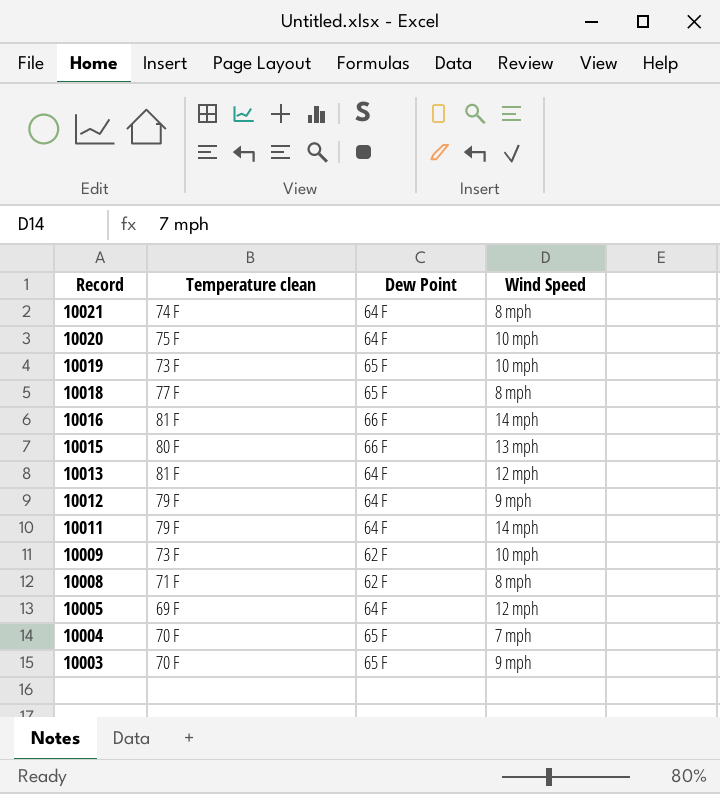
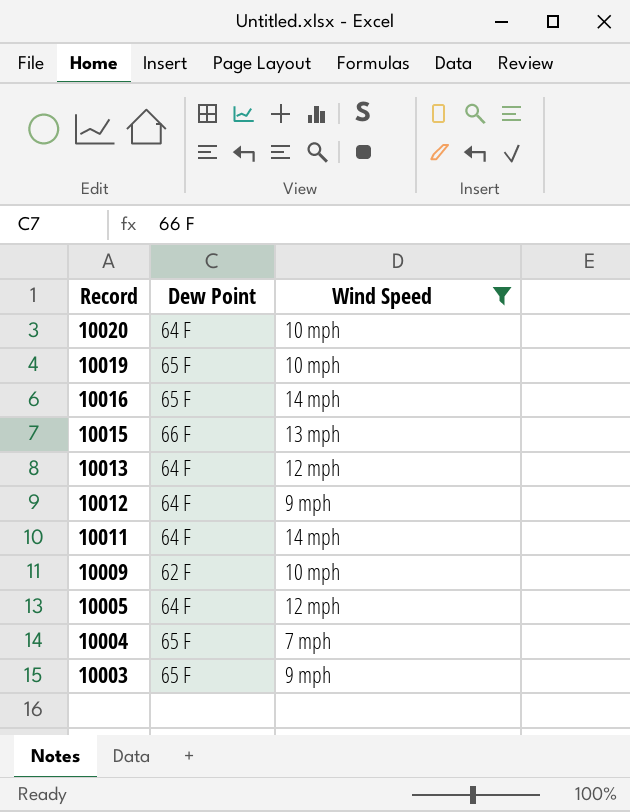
filter: none -> Wind Speed != 8 mph
column Temperature clean | position: 2 -> none
10016 | Dew Point: 66 F -> 65 F

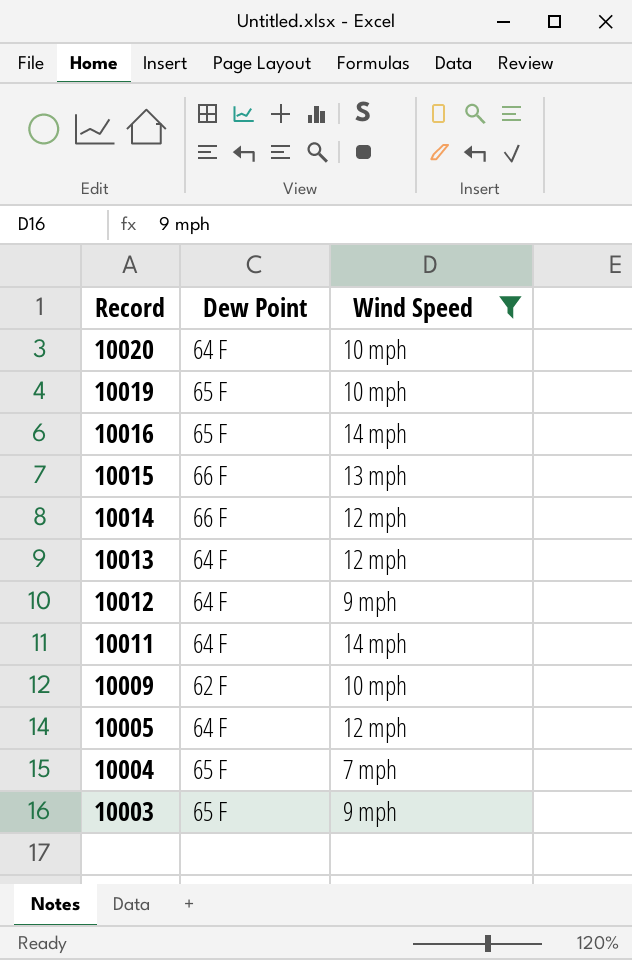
row 10014: none -> 66 F | 12 mph

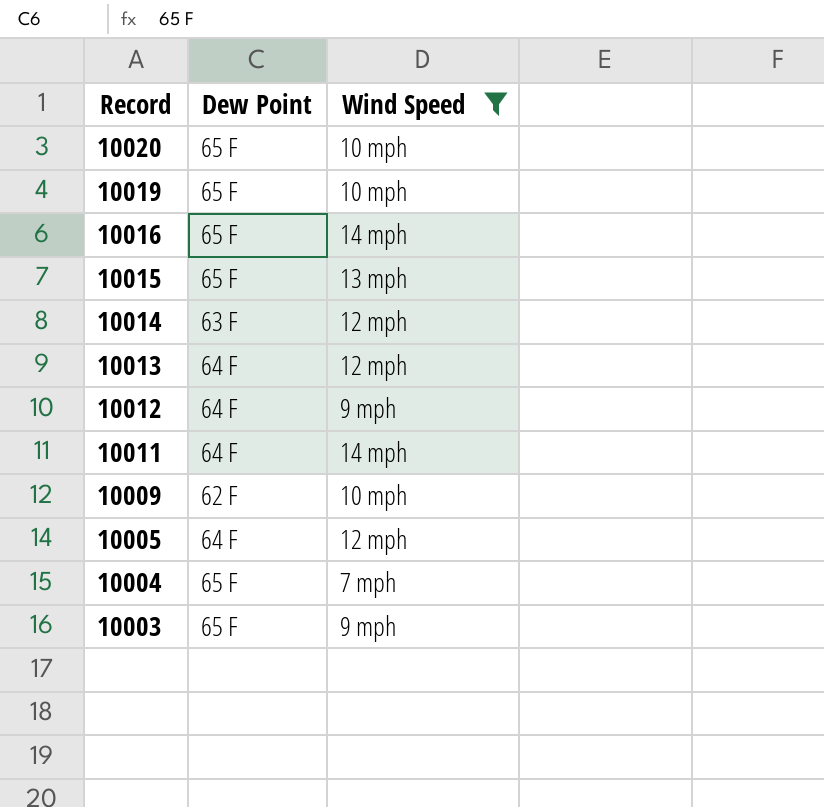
10020 | Dew Point: 64 F -> 65 F
10015 | Dew Point: 66 F -> 65 F
10014 | Dew Point: 66 F -> 63 F

